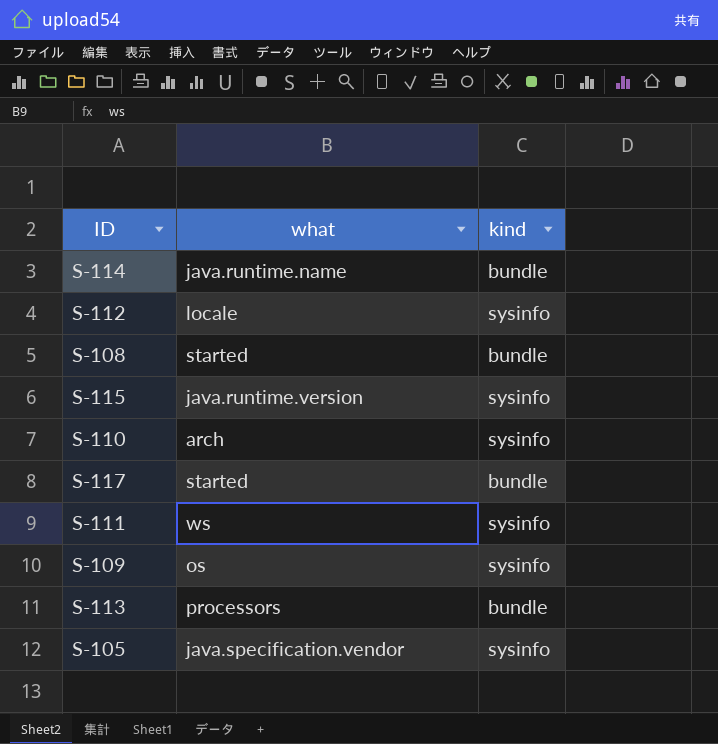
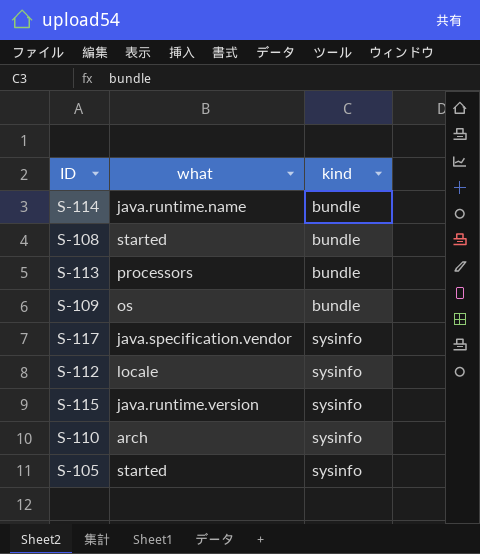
row order: none -> kind ascending
row S-111: ws | sysinfo -> none
S-109 | kind: sysinfo -> bundle
S-117 | what: started -> java.specification.vendor
S-117 | kind: bundle -> sysinfo
S-105 | what: java.specification.vendor -> started

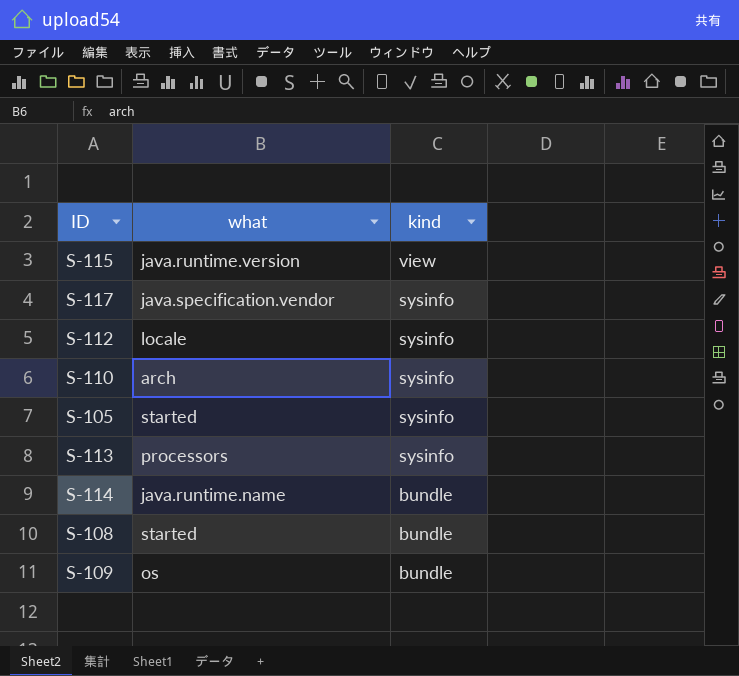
row order: kind ascending -> kind descending
S-115 | kind: sysinfo -> view
S-113 | kind: bundle -> sysinfo

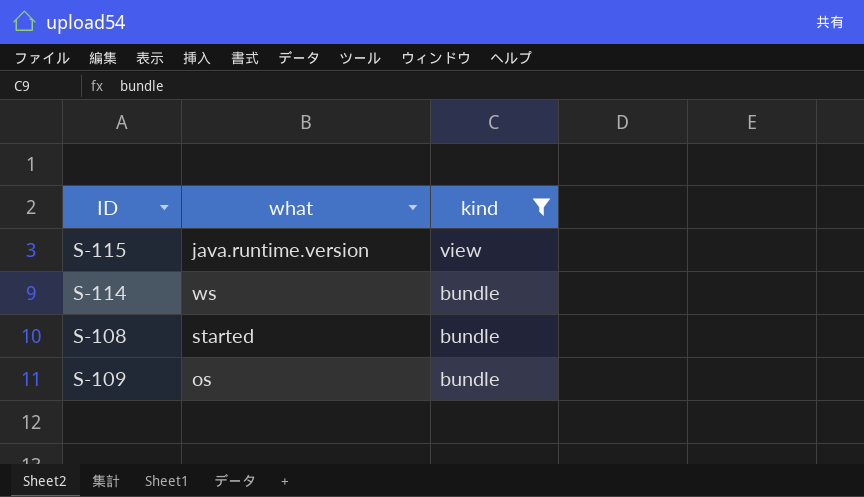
filter: none -> kind != sysinfo
S-114 | what: java.runtime.name -> ws

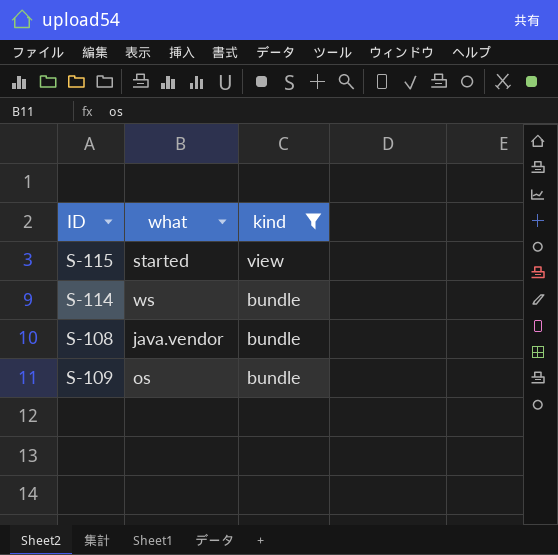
S-115 | what: java.runtime.version -> started
S-108 | what: started -> java.vendor

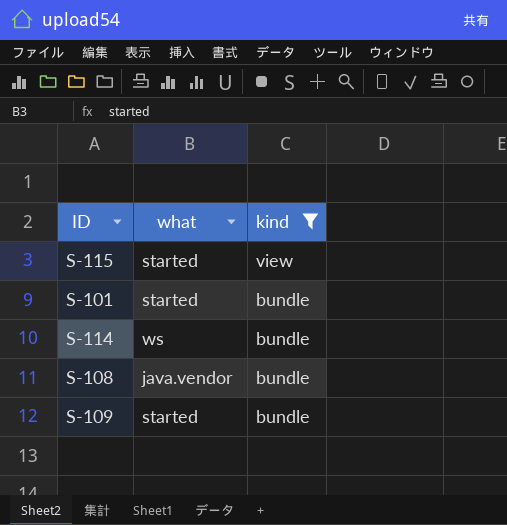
row S-101: none -> started | bundle
S-109 | what: os -> started

